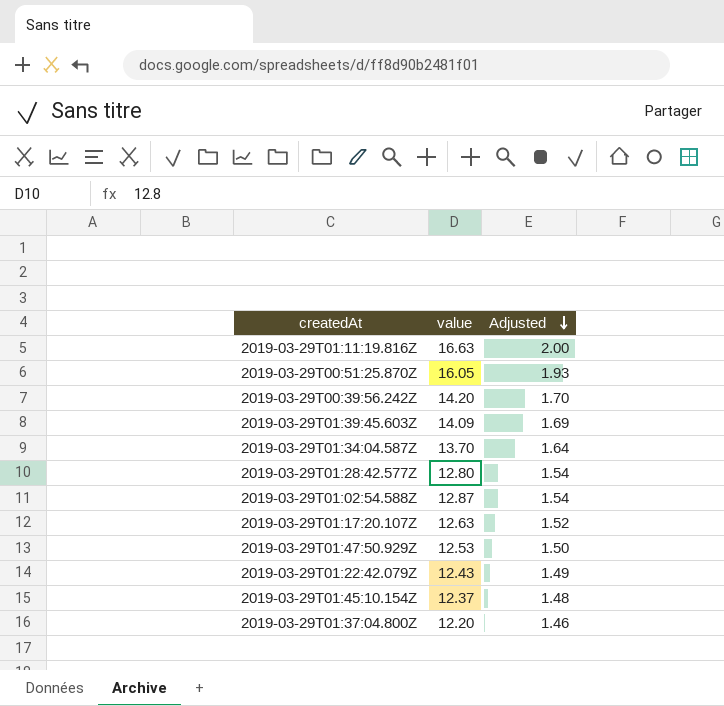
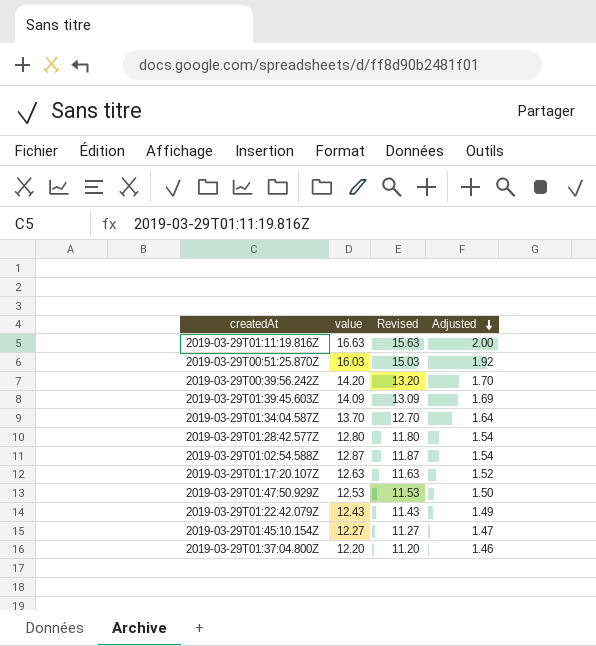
column Revised | formula: none -> [value] - 1
2019-03-29T00:51:25.870Z | value: 16.05 -> 16.03
2019-03-29T00:51:25.870Z | Adjusted: 1.93 -> 1.92
2019-03-29T01:45:10.154Z | value: 12.37 -> 12.27
2019-03-29T01:45:10.154Z | Adjusted: 1.48 -> 1.47

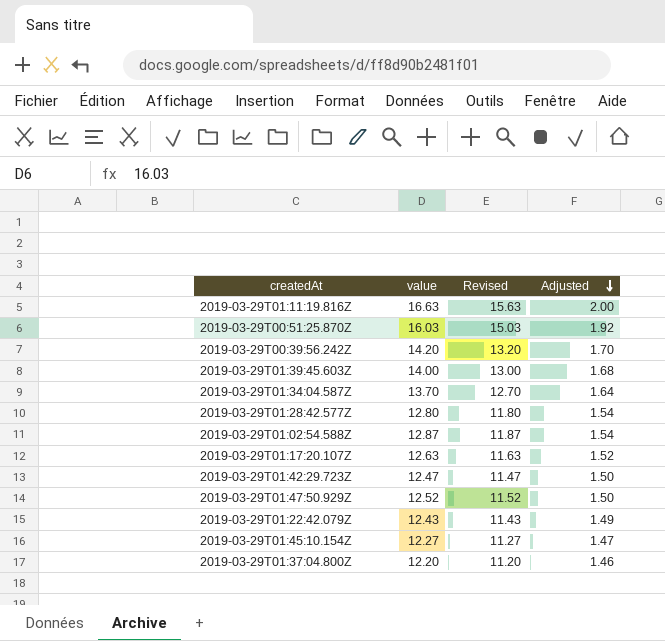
2019-03-29T01:39:45.603Z | value: 14.09 -> 14.00
2019-03-29T01:39:45.603Z | Revised: 13.09 -> 13.00
2019-03-29T01:39:45.603Z | Adjusted: 1.69 -> 1.68
row 2019-03-29T01:42:29.723Z: none -> 12.47 | 11.47 | 1.50
2019-03-29T01:47:50.929Z | value: 12.53 -> 12.52
2019-03-29T01:47:50.929Z | Revised: 11.53 -> 11.52

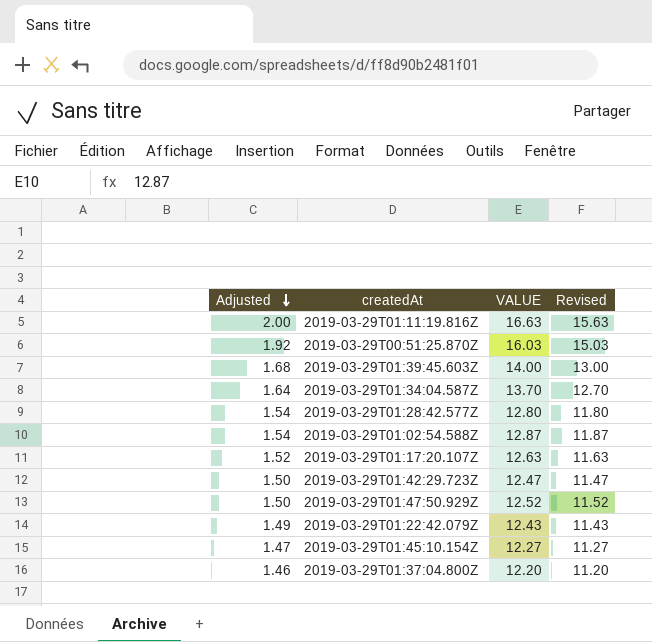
column Adjusted | position: 4 -> 1
column name: value -> VALUE
row 2019-03-29T00:39:56.242Z: 14.20 | 13.20 | 1.70 -> none

